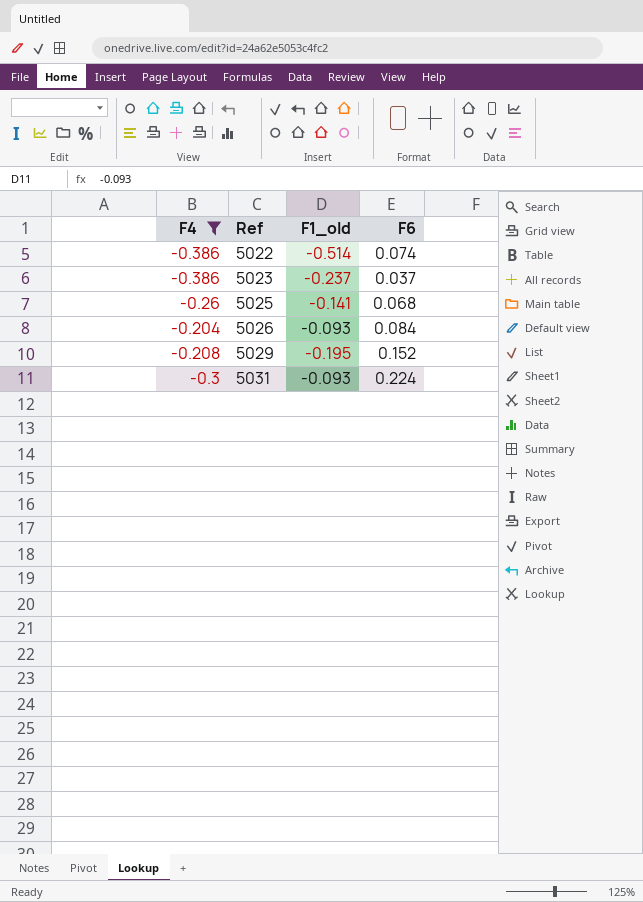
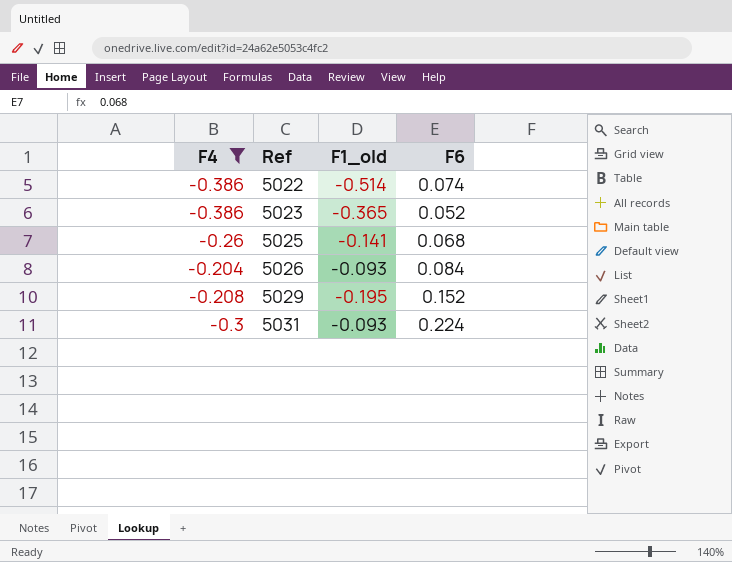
5023 | F1_old: -0.237 -> -0.365
5023 | F6: 0.037 -> 0.052

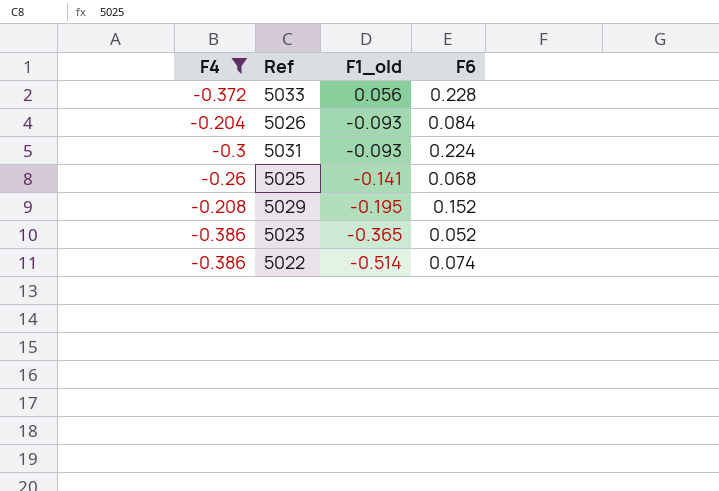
row order: Ref ascending -> F1_old descending
row 5033: none -> -0.372 | 0.056 | 0.228

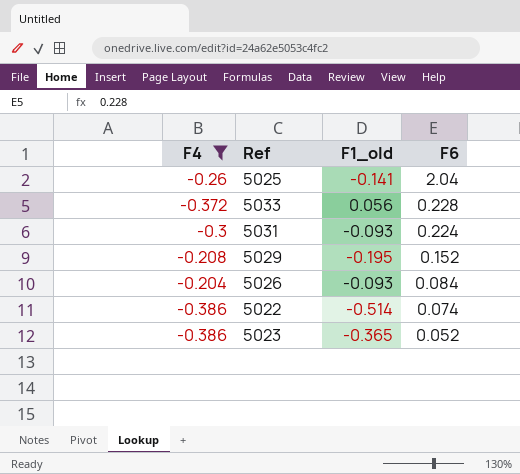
row order: F1_old descending -> F6 descending
5025 | F6: 0.068 -> 2.04

